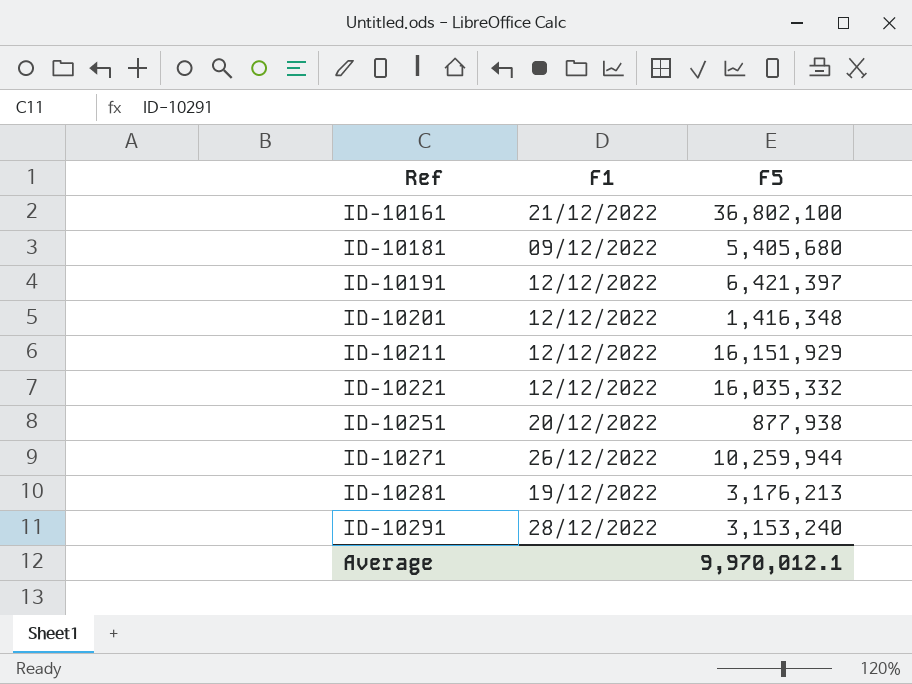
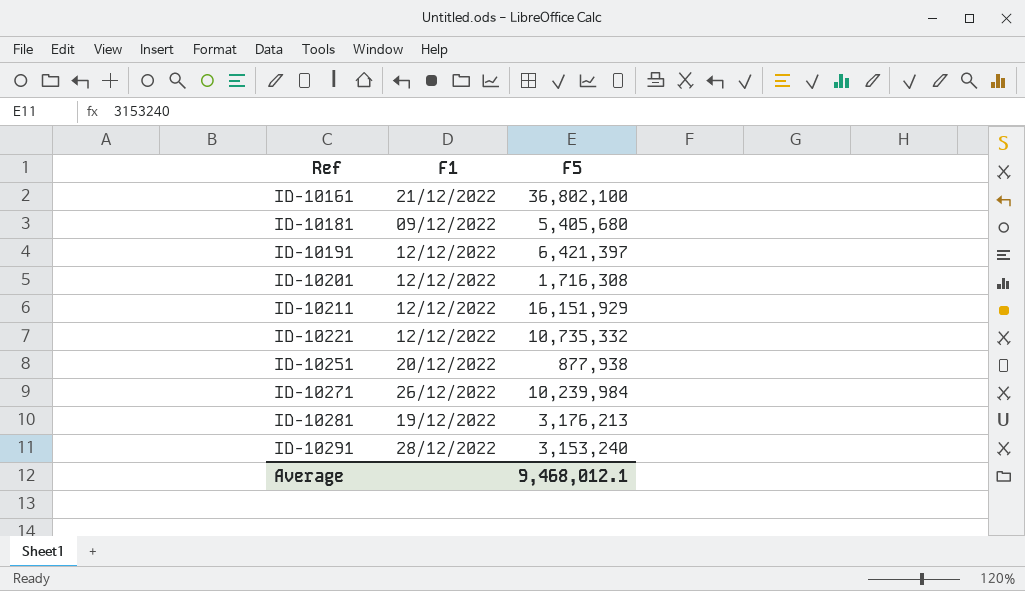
ID-10201 | F5: 1,416,348 -> 1,716,308
ID-10221 | F5: 16,035,332 -> 10,735,332
ID-10271 | F5: 10,259,944 -> 10,239,984
Average | F5: 9,970,012.1 -> 9,468,012.1

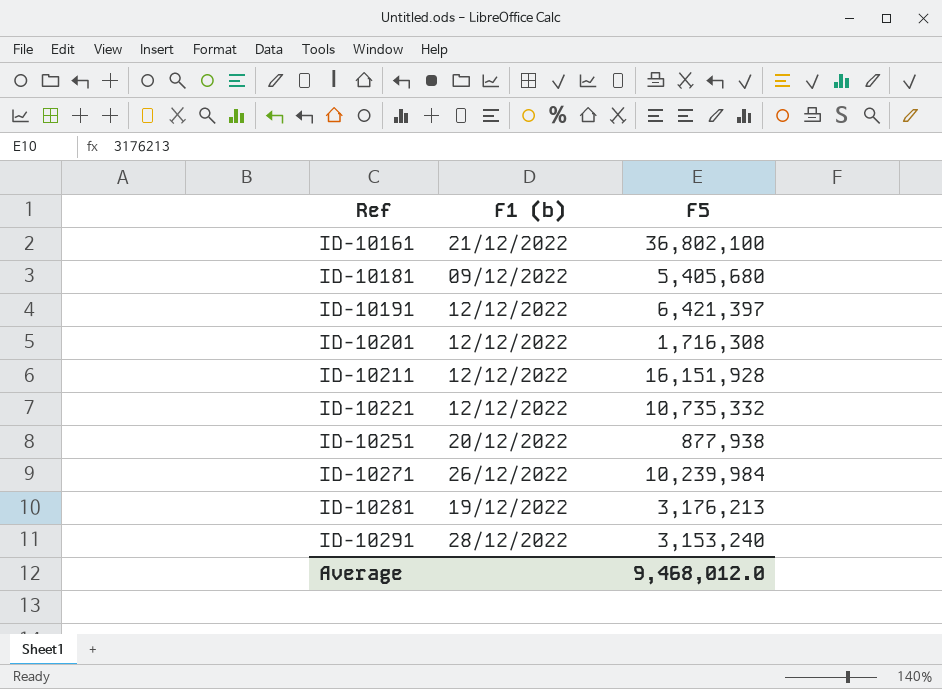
column name: F1 -> F1 (b)
ID-10211 | F5: 16,151,929 -> 16,151,928
Average | F5: 9,468,012.1 -> 9,468,012.0

